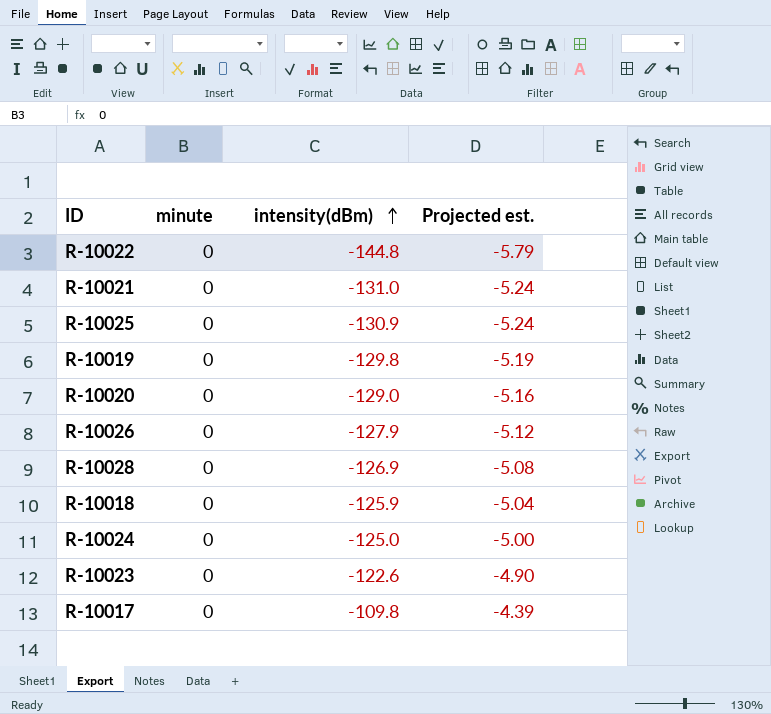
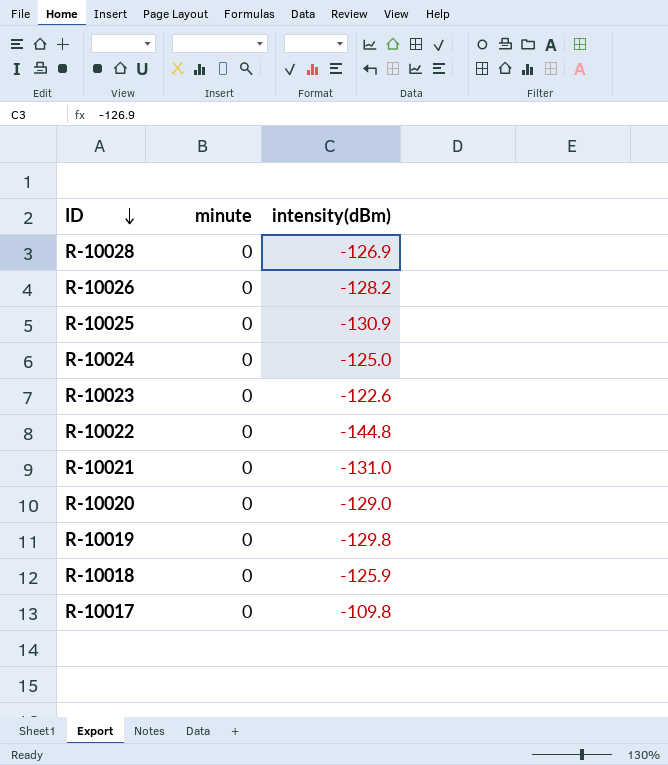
row order: intensity(dBm) ascending -> ID descending
column Projected est. | formula: [intensity(dBm)] * 0.04 -> none
R-10026 | intensity(dBm): -127.9 -> -128.2

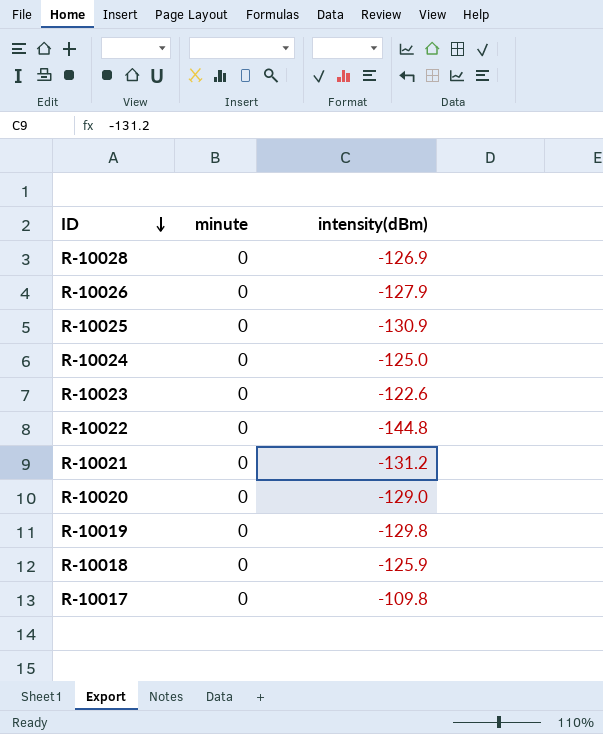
R-10026 | intensity(dBm): -128.2 -> -127.9
R-10021 | intensity(dBm): -131.0 -> -131.2

